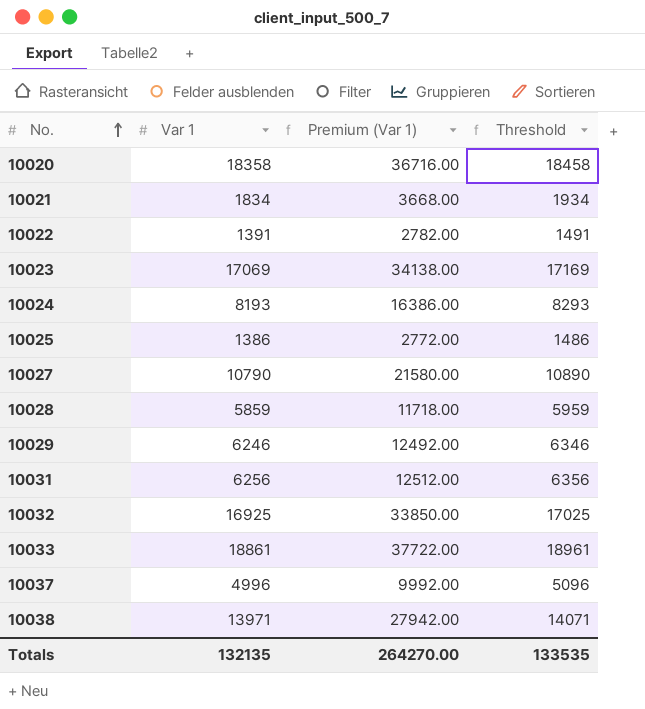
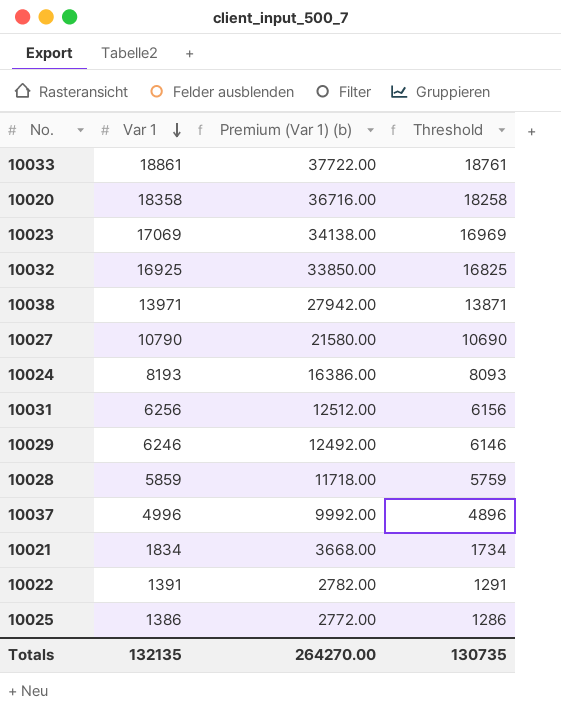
row order: No. ascending -> Var 1 descending
column name: Premium (Var 1) -> Premium (Var 1) (b)
column Threshold | formula: [Var 1] + 100 -> [Var 1] - 100
Totals | Threshold: 133535 -> 130735

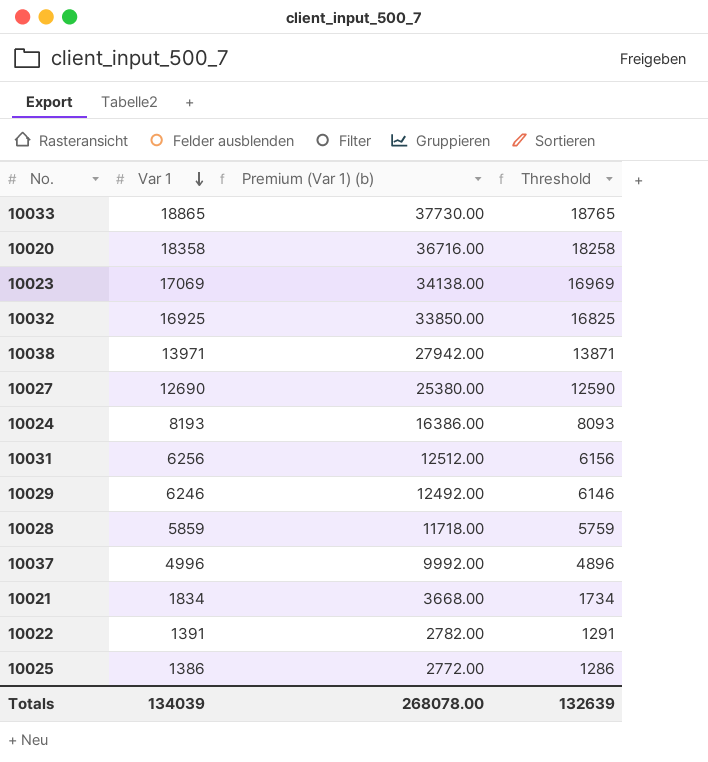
10033 | Var 1: 18861 -> 18865
10033 | Premium (Var 1) (b): 37722.00 -> 37730.00
10033 | Threshold: 18761 -> 18765
10027 | Var 1: 10790 -> 12690
10027 | Premium (Var 1) (b): 21580.00 -> 25380.00
10027 | Threshold: 10690 -> 12590
Totals | Var 1: 132135 -> 134039
Totals | Premium (Var 1) (b): 264270.00 -> 268078.00
Totals | Threshold: 130735 -> 132639

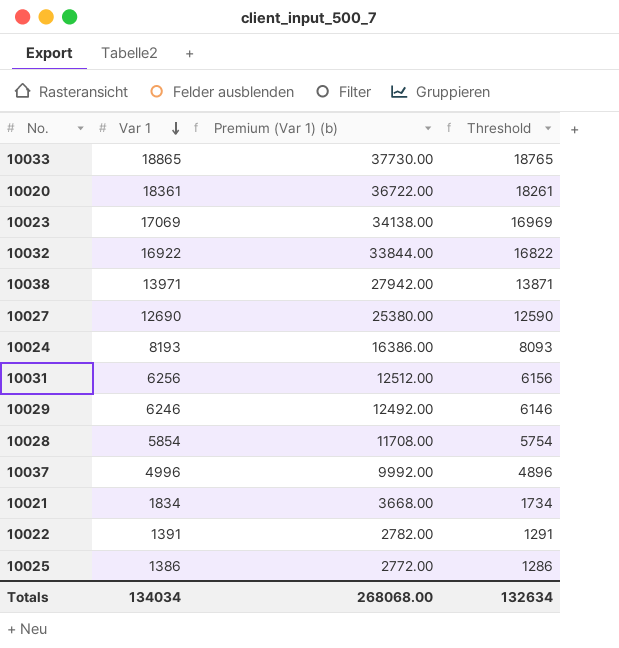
10020 | Var 1: 18358 -> 18361
10020 | Premium (Var 1) (b): 36716.00 -> 36722.00
10020 | Threshold: 18258 -> 18261
10032 | Var 1: 16925 -> 16922
10032 | Premium (Var 1) (b): 33850.00 -> 33844.00
10032 | Threshold: 16825 -> 16822
10028 | Var 1: 5859 -> 5854
10028 | Premium (Var 1) (b): 11718.00 -> 11708.00
10028 | Threshold: 5759 -> 5754
Totals | Var 1: 134039 -> 134034
Totals | Premium (Var 1) (b): 268078.00 -> 268068.00
Totals | Threshold: 132639 -> 132634

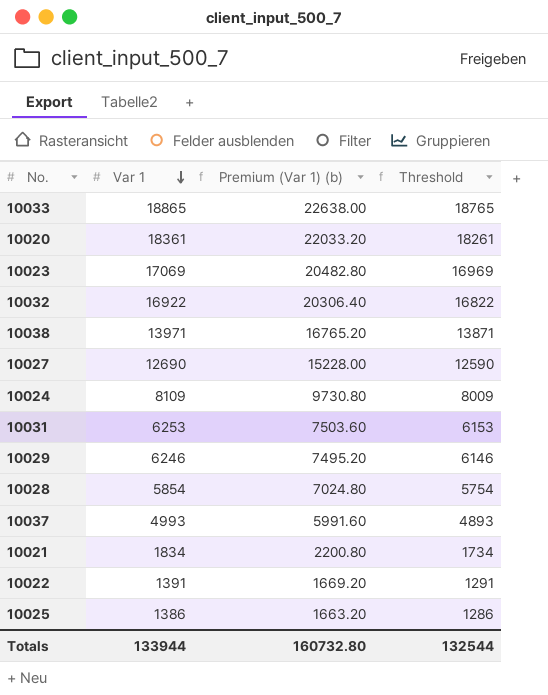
column Premium (Var 1) (b) | formula: [Var 1] * 2 -> [Var 1] * 1.2
10024 | Var 1: 8193 -> 8109
10024 | Threshold: 8093 -> 8009
10031 | Var 1: 6256 -> 6253
10031 | Threshold: 6156 -> 6153
10037 | Var 1: 4996 -> 4993
10037 | Threshold: 4896 -> 4893
Totals | Var 1: 134034 -> 133944
Totals | Premium (Var 1) (b): 268068.00 -> 160732.80
Totals | Threshold: 132634 -> 132544

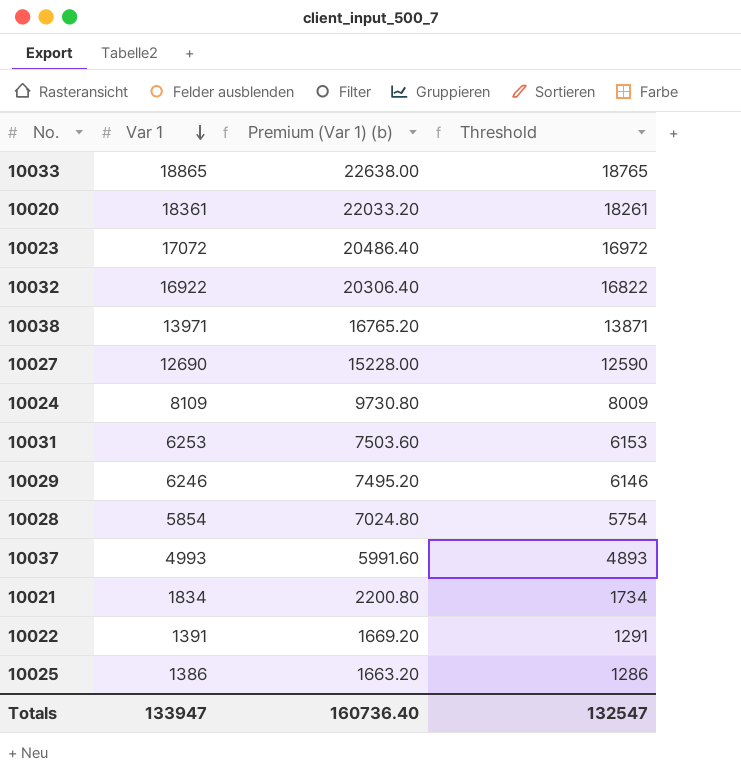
10023 | Var 1: 17069 -> 17072
10023 | Premium (Var 1) (b): 20482.80 -> 20486.40
10023 | Threshold: 16969 -> 16972
Totals | Var 1: 133944 -> 133947
Totals | Premium (Var 1) (b): 160732.80 -> 160736.40
Totals | Threshold: 132544 -> 132547

